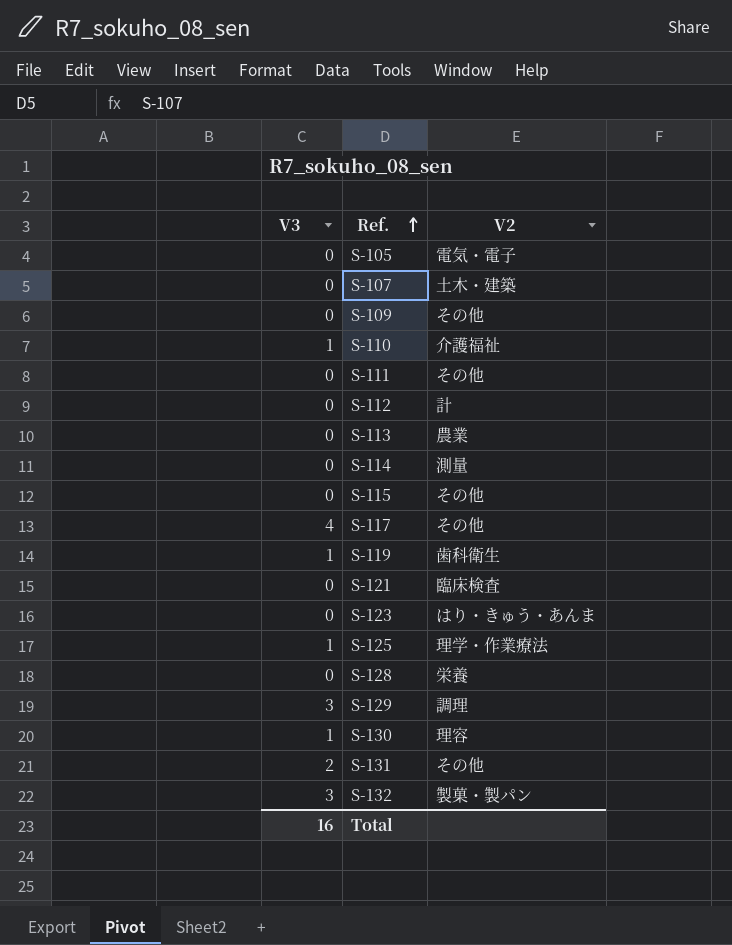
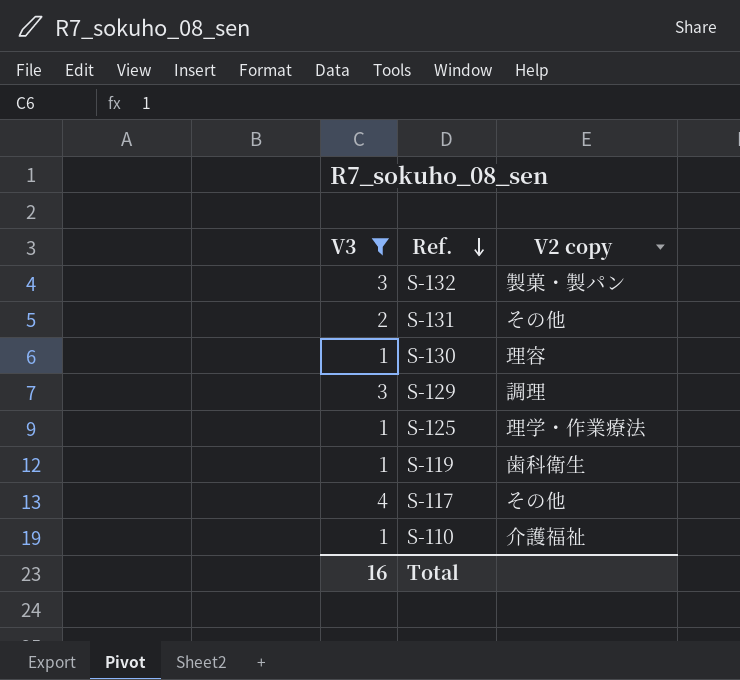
filter: none -> V3 != 0
row order: Ref. ascending -> Ref. descending
column name: V2 -> V2 copy

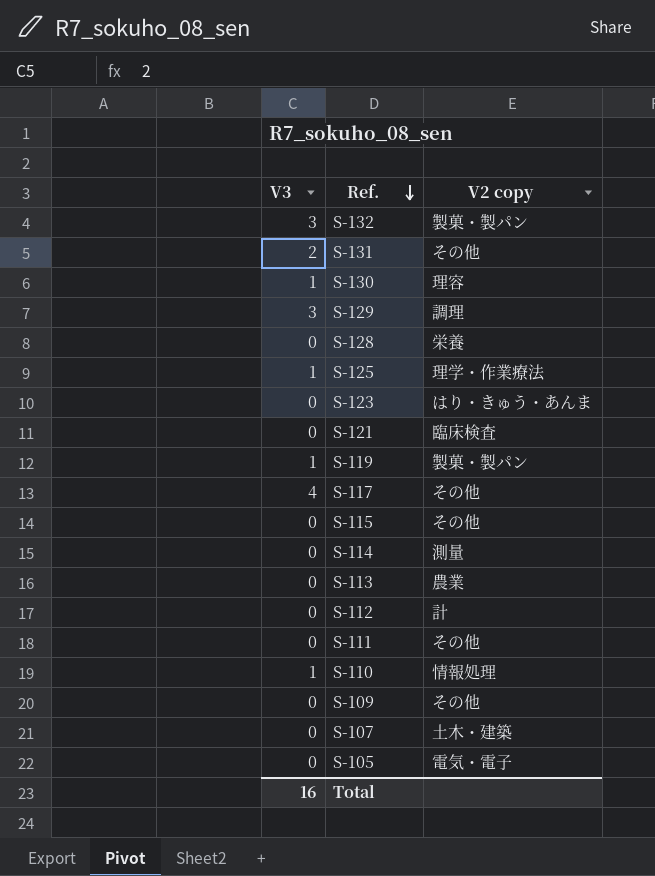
filter: V3 != 0 -> none
S-119 | V2 copy: 歯科衛生 -> 製菓・製パン
S-110 | V2 copy: 介護福祉 -> 情報処理

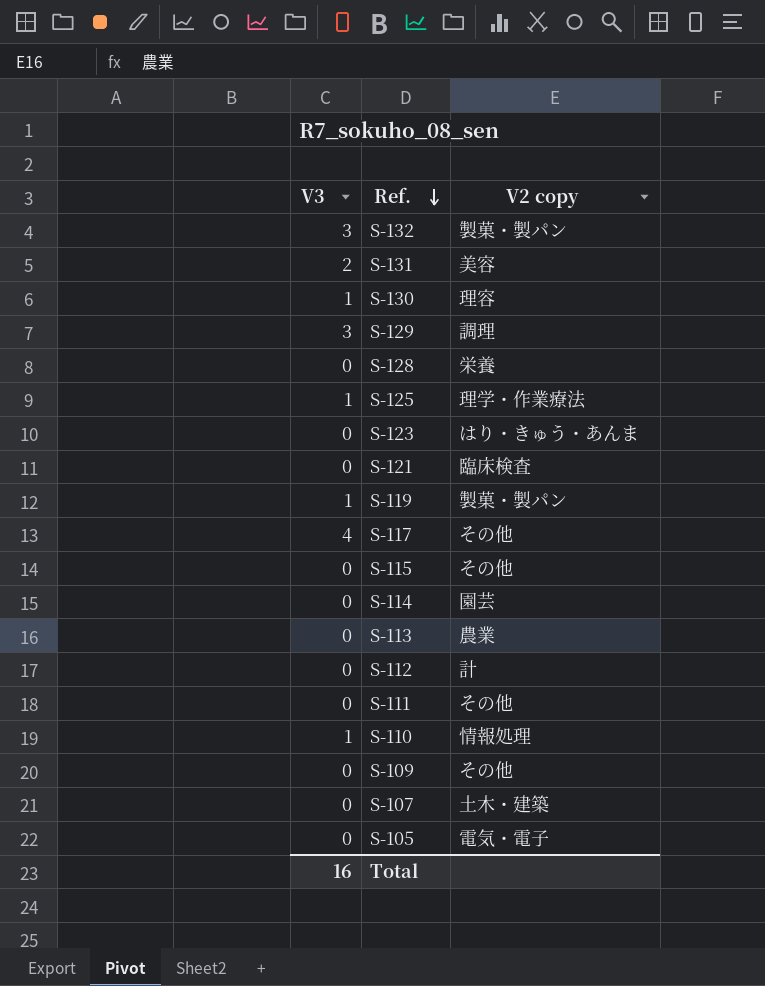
S-131 | V2 copy: その他 -> 美容
S-114 | V2 copy: 測量 -> 園芸

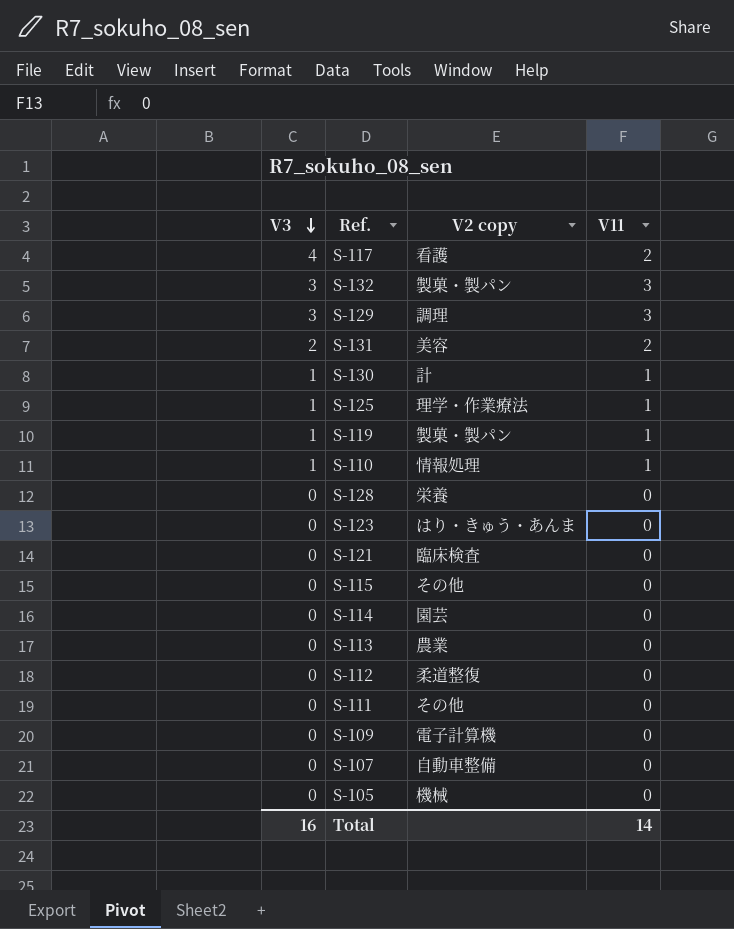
row order: Ref. descending -> V3 descending
column V11 | position: none -> 4
S-117 | V2 copy: その他 -> 看護
S-130 | V2 copy: 理容 -> 計
S-112 | V2 copy: 計 -> 柔道整復
S-109 | V2 copy: その他 -> 電子計算機
S-107 | V2 copy: 土木・建築 -> 自動車整備
S-105 | V2 copy: 電気・電子 -> 機械

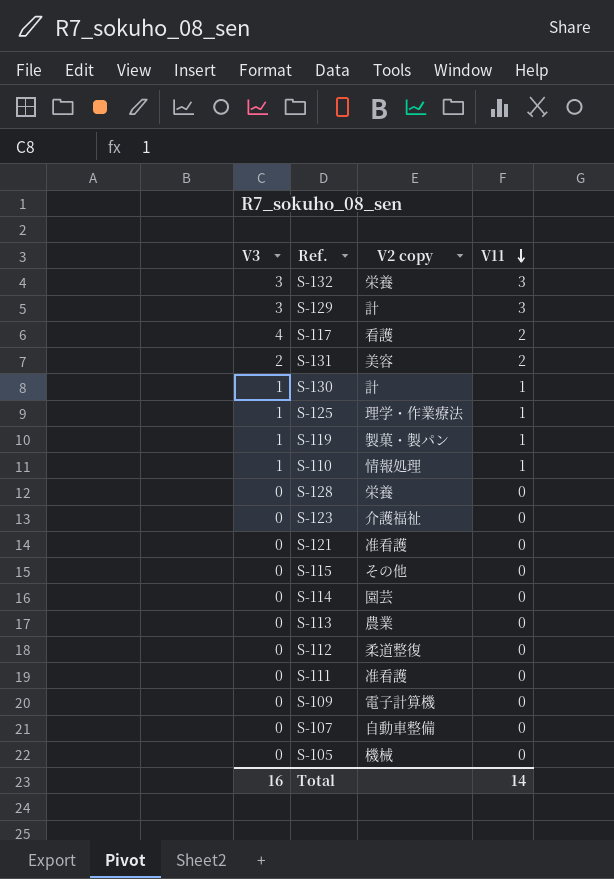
row order: V3 descending -> V11 descending
S-132 | V2 copy: 製菓・製パン -> 栄養
S-129 | V2 copy: 調理 -> 計
S-123 | V2 copy: はり・きゅう・あんま -> 介護福祉
S-121 | V2 copy: 臨床検査 -> 准看護
S-111 | V2 copy: その他 -> 准看護

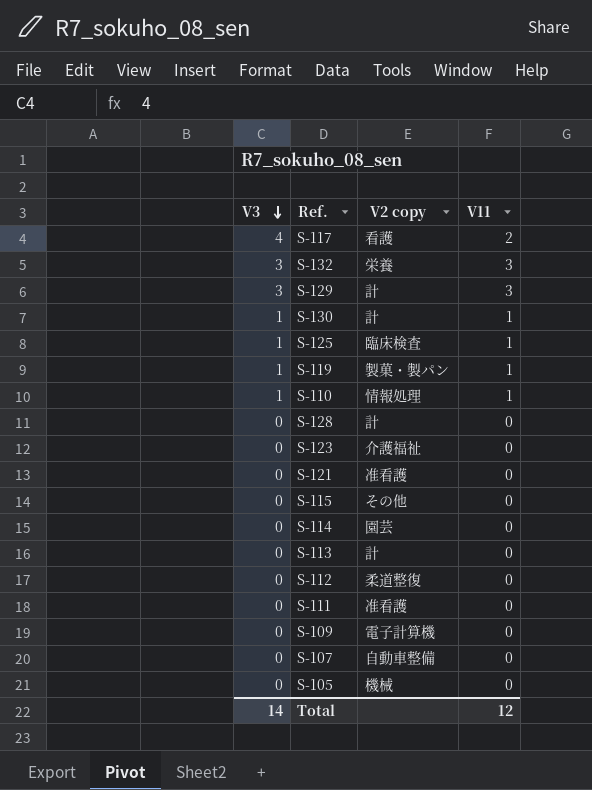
row order: V11 descending -> V3 descending
row S-131: 2 | 美容 | 2 -> none
S-125 | V2 copy: 理学・作業療法 -> 臨床検査
S-128 | V2 copy: 栄養 -> 計
S-113 | V2 copy: 農業 -> 計
Total | V3: 16 -> 14
Total | V11: 14 -> 12

